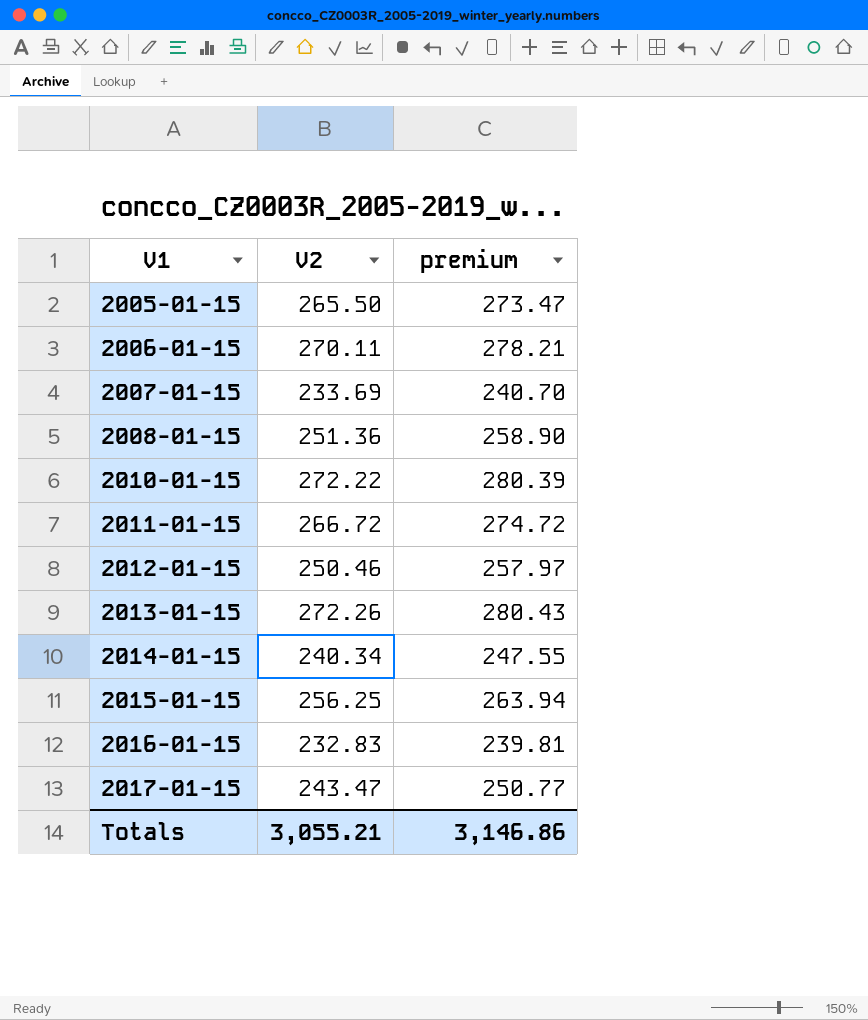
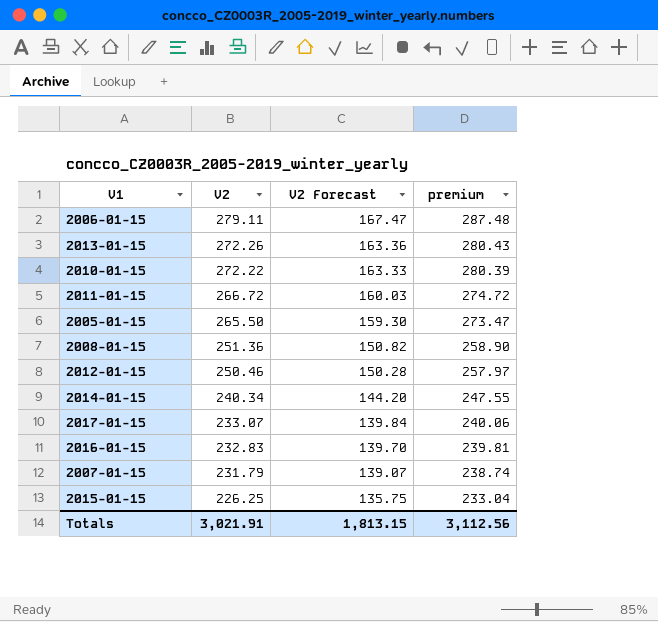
row order: V1 ascending -> V2 descending
column V2 Forecast | formula: none -> [V2] * 0.6
2006-01-15 | V2: 270.11 -> 279.11
2006-01-15 | premium: 278.21 -> 287.48
2017-01-15 | V2: 243.47 -> 233.07
2017-01-15 | premium: 250.77 -> 240.06
2007-01-15 | V2: 233.69 -> 231.79
2007-01-15 | premium: 240.70 -> 238.74
2015-01-15 | V2: 256.25 -> 226.25
2015-01-15 | premium: 263.94 -> 233.04
Totals | V2: 3,055.21 -> 3,021.91
Totals | premium: 3,146.86 -> 3,112.56

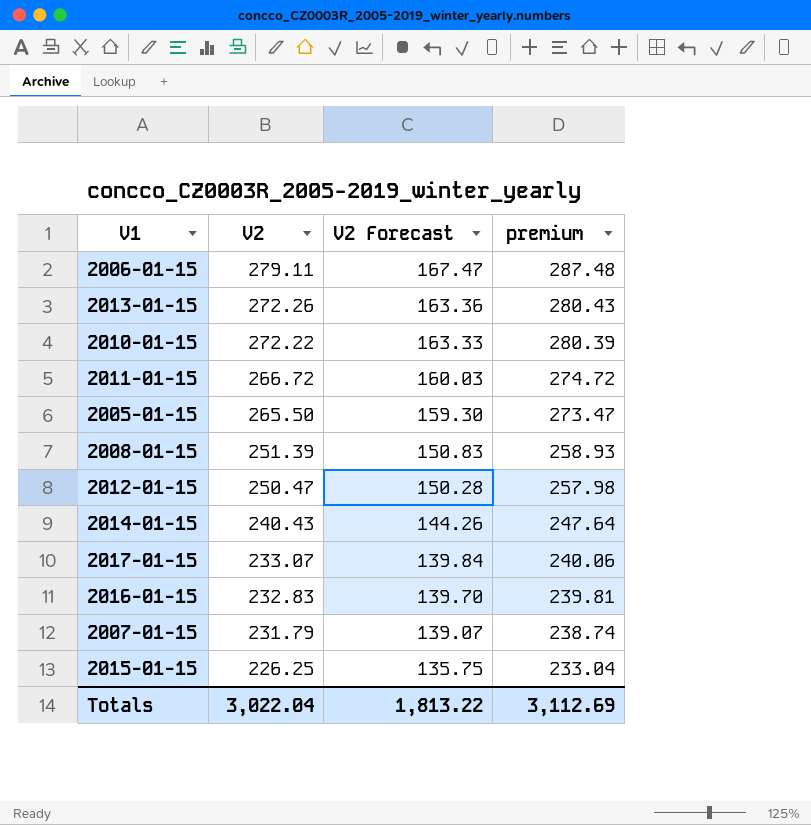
2008-01-15 | V2: 251.36 -> 251.39
2008-01-15 | V2 Forecast: 150.82 -> 150.83
2008-01-15 | premium: 258.90 -> 258.93
2012-01-15 | V2: 250.46 -> 250.47
2012-01-15 | premium: 257.97 -> 257.98
2014-01-15 | V2: 240.34 -> 240.43
2014-01-15 | V2 Forecast: 144.20 -> 144.26
2014-01-15 | premium: 247.55 -> 247.64
Totals | V2: 3,021.91 -> 3,022.04
Totals | V2 Forecast: 1,813.15 -> 1,813.22
Totals | premium: 3,112.56 -> 3,112.69

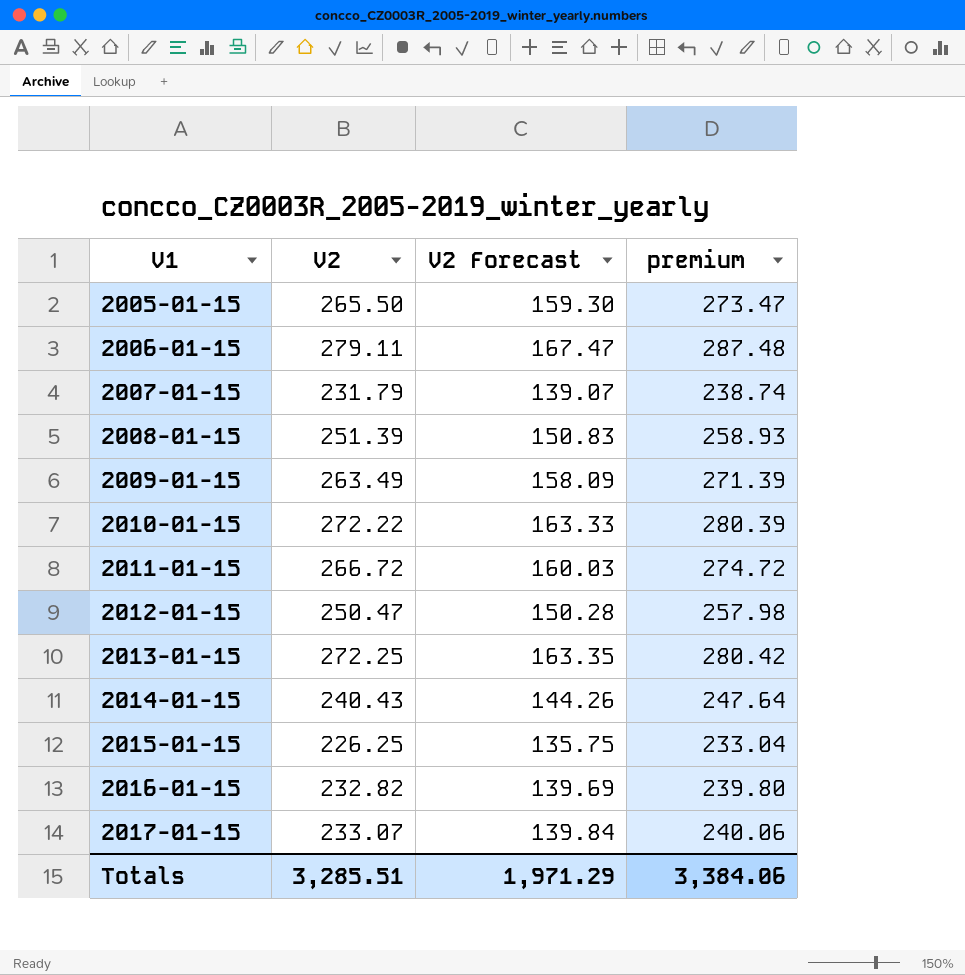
row order: V2 descending -> V1 ascending
row 2009-01-15: none -> 263.49 | 158.09 | 271.39
2013-01-15 | V2: 272.26 -> 272.25
2013-01-15 | V2 Forecast: 163.36 -> 163.35
2013-01-15 | premium: 280.43 -> 280.42
2016-01-15 | V2: 232.83 -> 232.82
2016-01-15 | V2 Forecast: 139.70 -> 139.69
2016-01-15 | premium: 239.81 -> 239.80
Totals | V2: 3,022.04 -> 3,285.51
Totals | V2 Forecast: 1,813.22 -> 1,971.29
Totals | premium: 3,112.69 -> 3,384.06

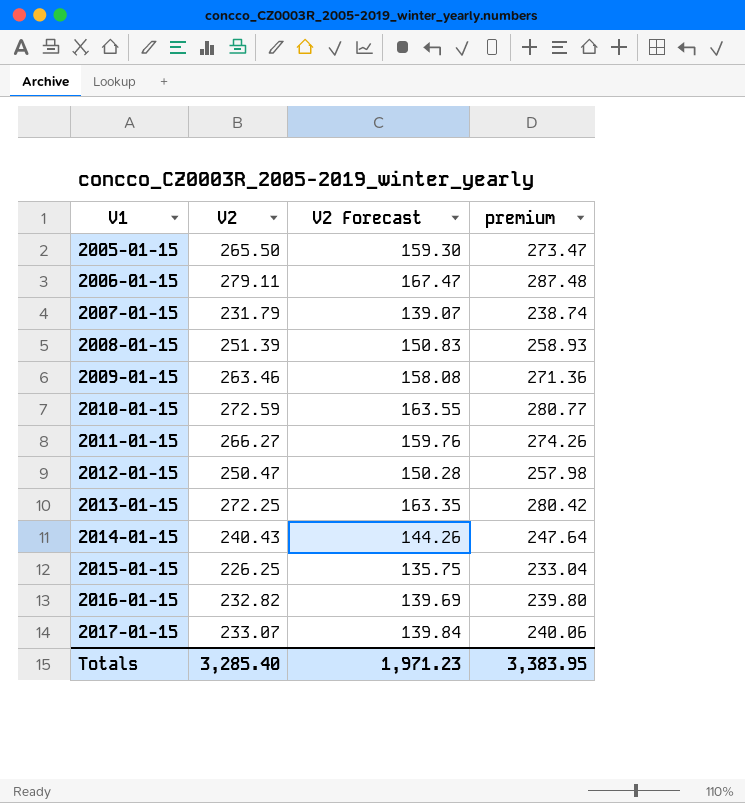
2009-01-15 | V2: 263.49 -> 263.46
2009-01-15 | V2 Forecast: 158.09 -> 158.08
2009-01-15 | premium: 271.39 -> 271.36
2010-01-15 | V2: 272.22 -> 272.59
2010-01-15 | V2 Forecast: 163.33 -> 163.55
2010-01-15 | premium: 280.39 -> 280.77
2011-01-15 | V2: 266.72 -> 266.27
2011-01-15 | V2 Forecast: 160.03 -> 159.76
2011-01-15 | premium: 274.72 -> 274.26
Totals | V2: 3,285.51 -> 3,285.40
Totals | V2 Forecast: 1,971.29 -> 1,971.23
Totals | premium: 3,384.06 -> 3,383.95

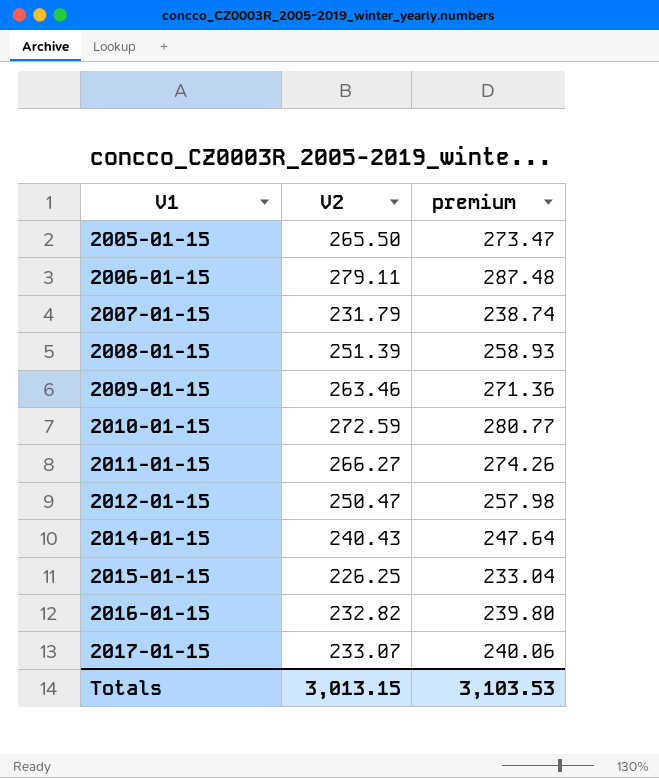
column V2 Forecast | formula: [V2] * 0.6 -> none
row 2013-01-15: 272.25 | 163.35 | 280.42 -> none
Totals | V2: 3,285.40 -> 3,013.15
Totals | premium: 3,383.95 -> 3,103.53

